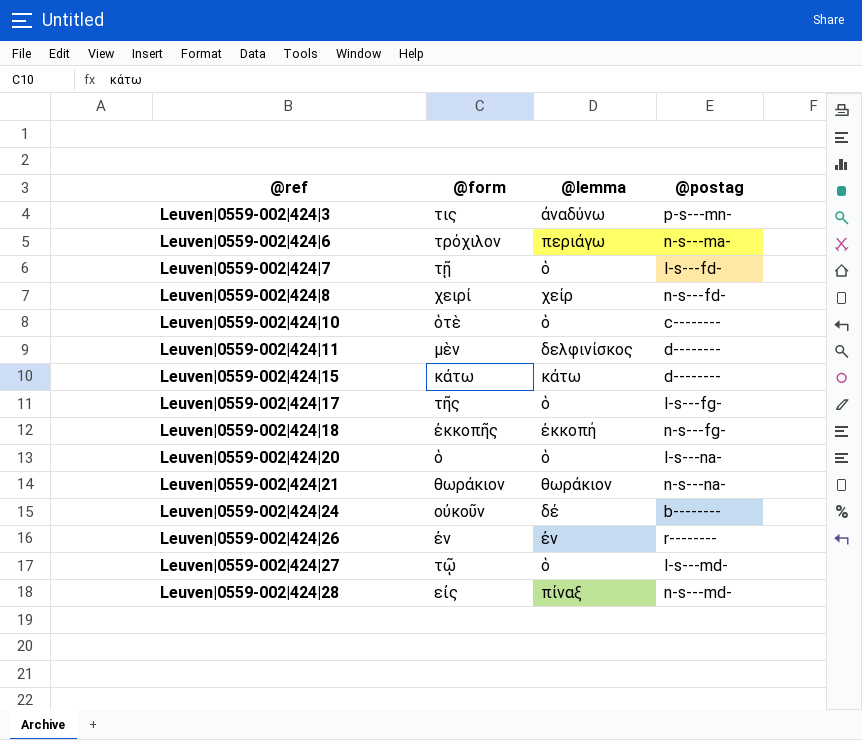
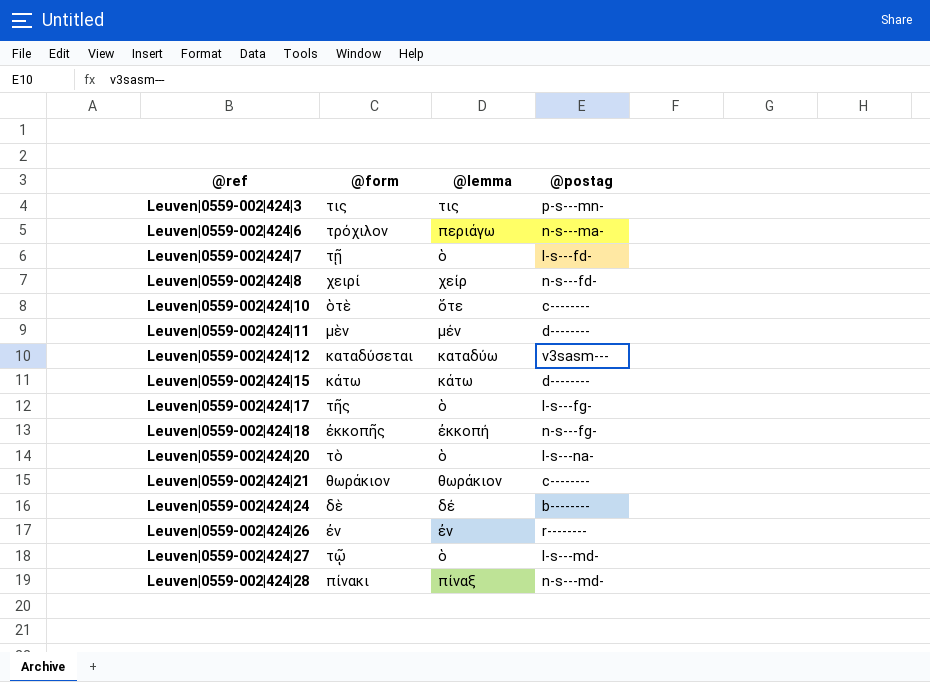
Leuven|0559-002|424|3 | @lemma: ἀναδύνω -> τις
Leuven|0559-002|424|10 | @lemma: ὁ -> ὅτε
Leuven|0559-002|424|11 | @lemma: δελφινίσκος -> μέν
row Leuven|0559-002|424|12: none -> καταδύσεται | καταδύω | v3sasm---
Leuven|0559-002|424|20 | @form: ὁ -> τὸ
Leuven|0559-002|424|21 | @postag: n-s---na- -> c--------
Leuven|0559-002|424|24 | @form: οὐκοῦν -> δὲ
Leuven|0559-002|424|28 | @form: εἰς -> πίνακι

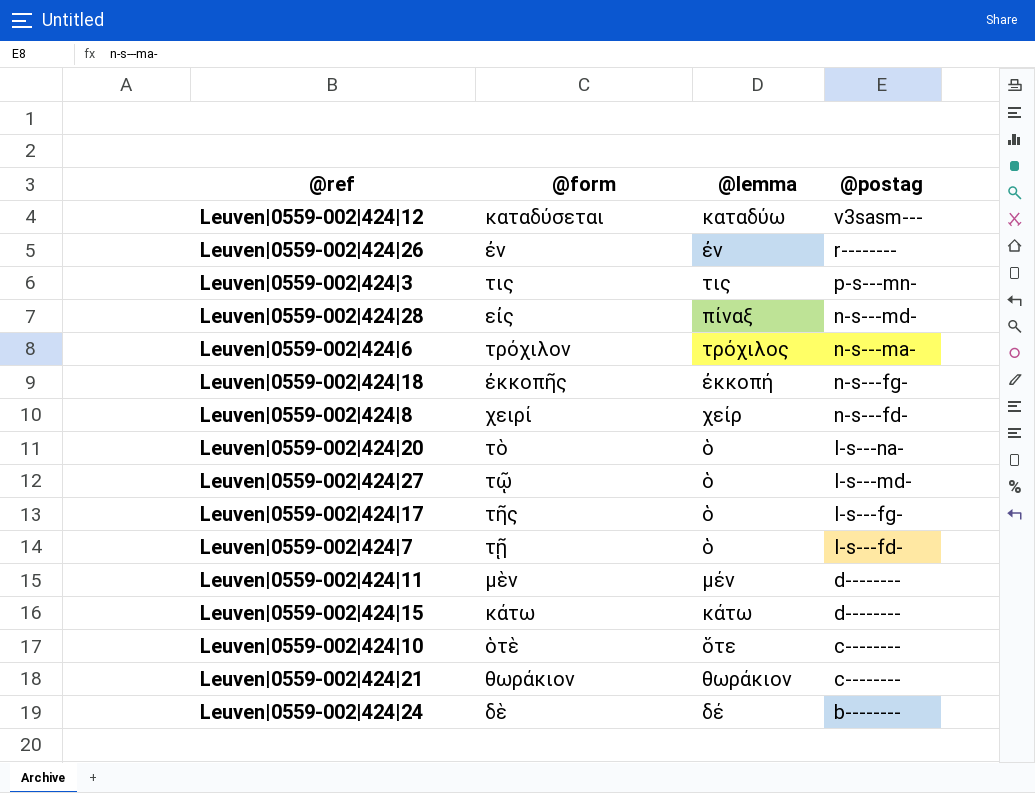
row order: @ref ascending -> @postag descending
Leuven|0559-002|424|28 | @form: πίνακι -> εἰς
Leuven|0559-002|424|6 | @lemma: περιάγω -> τρόχιλος

